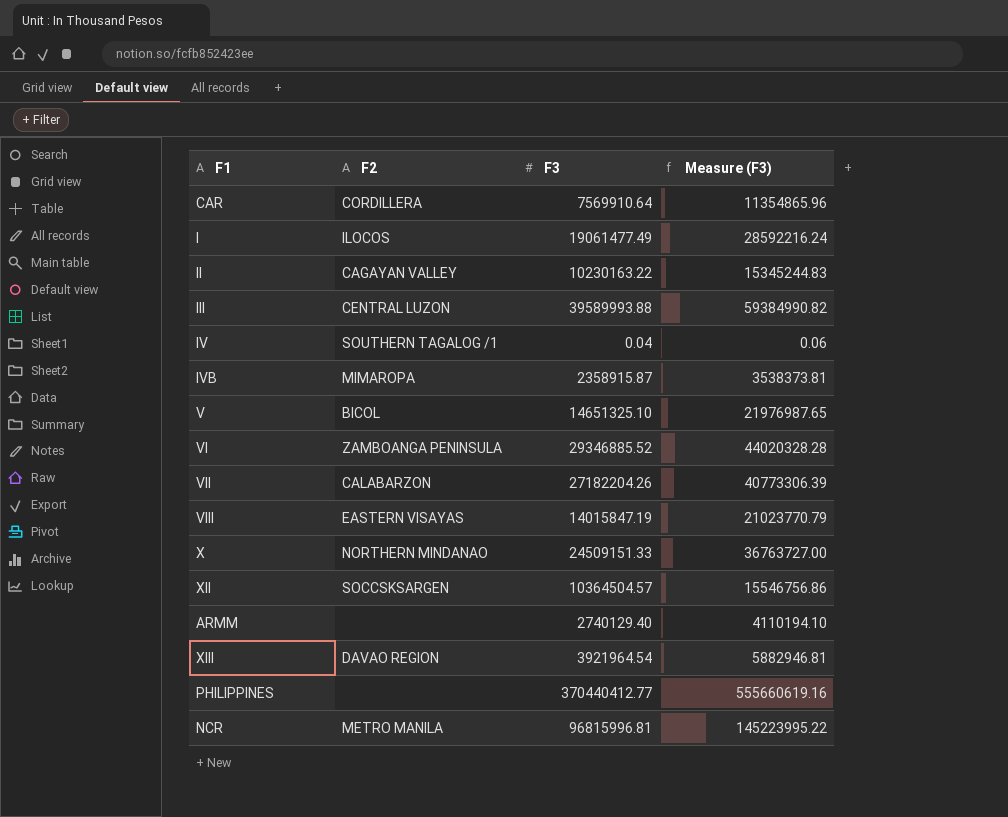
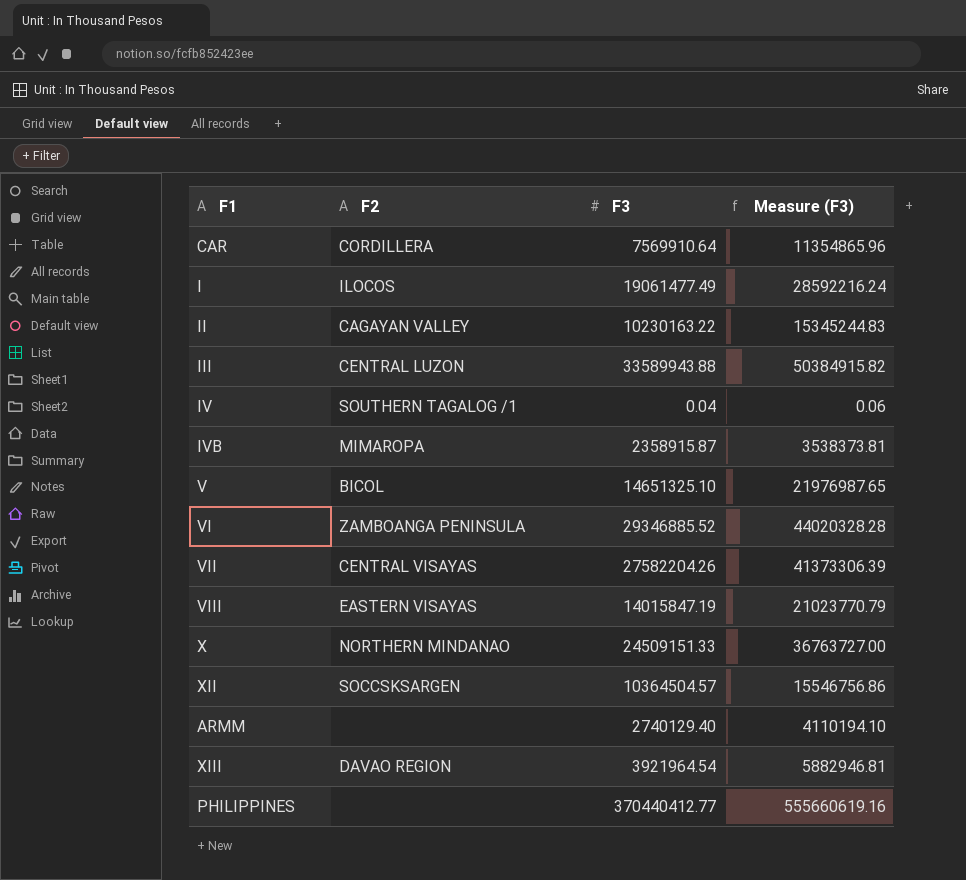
row NCR: METRO MANILA | 96815996.81 | 145223995.22 -> none
III | F3: 39589993.88 -> 33589943.88
III | Measure (F3): 59384990.82 -> 50384915.82
VII | F2: CALABARZON -> CENTRAL VISAYAS
VII | F3: 27182204.26 -> 27582204.26
VII | Measure (F3): 40773306.39 -> 41373306.39

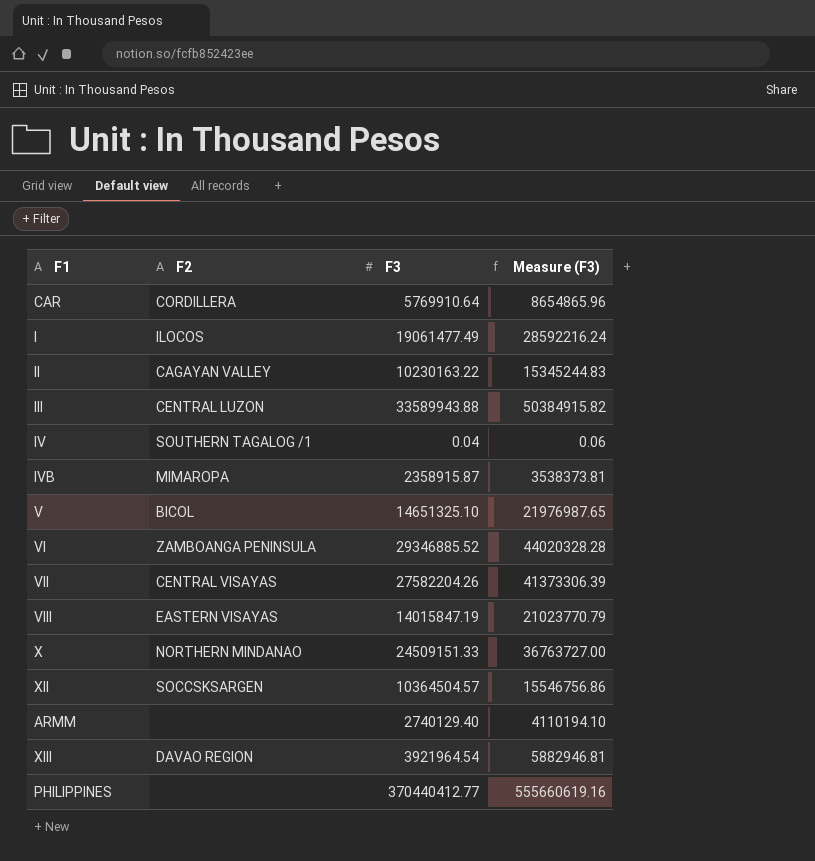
CAR | F3: 7569910.64 -> 5769910.64
CAR | Measure (F3): 11354865.96 -> 8654865.96

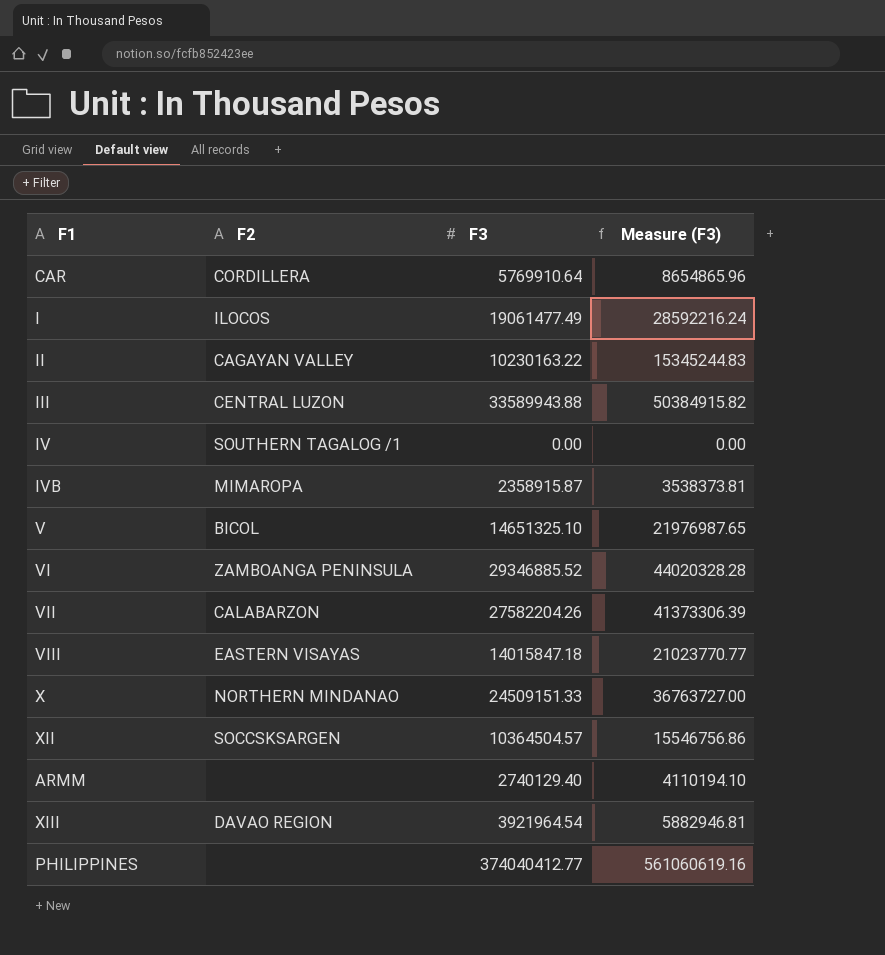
IV | F3: 0.04 -> 0.00
IV | Measure (F3): 0.06 -> 0.00
VII | F2: CENTRAL VISAYAS -> CALABARZON
VIII | F3: 14015847.19 -> 14015847.18
VIII | Measure (F3): 21023770.79 -> 21023770.77
PHILIPPINES | F3: 370440412.77 -> 374040412.77
PHILIPPINES | Measure (F3): 555660619.16 -> 561060619.16

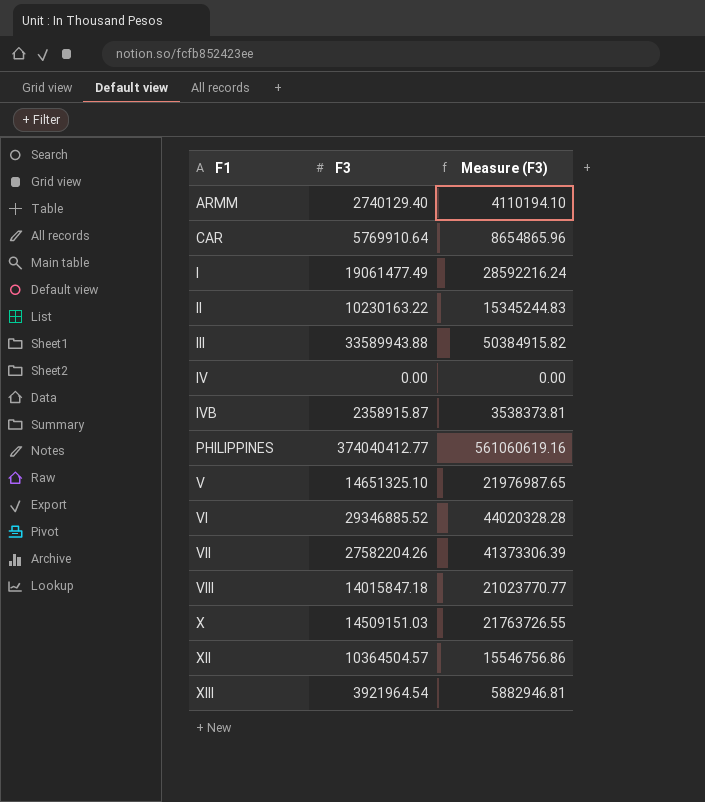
row order: none -> F1 ascending
column F2 | position: 2 -> none
X | F3: 24509151.33 -> 14509151.03
X | Measure (F3): 36763727.00 -> 21763726.55

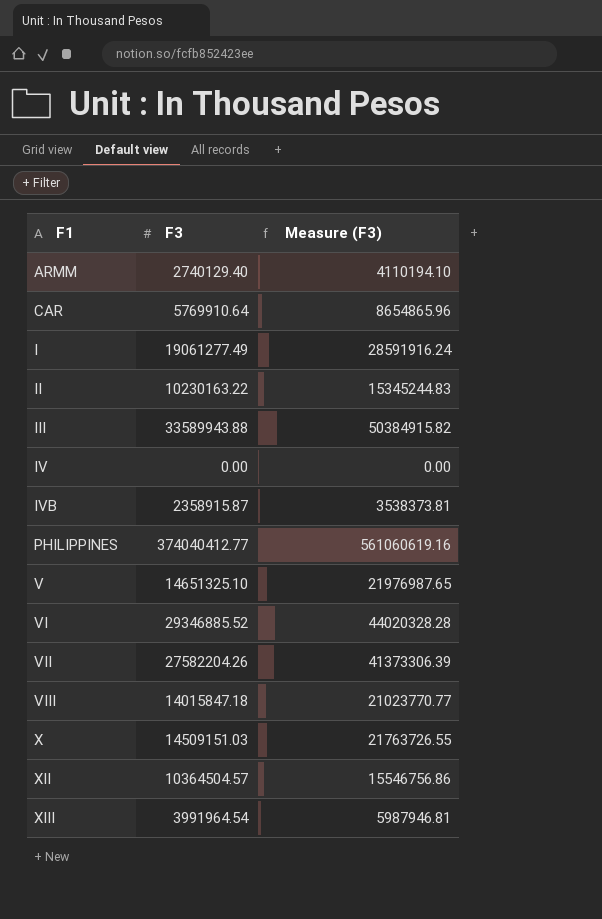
I | F3: 19061477.49 -> 19061277.49
I | Measure (F3): 28592216.24 -> 28591916.24
XIII | F3: 3921964.54 -> 3991964.54
XIII | Measure (F3): 5882946.81 -> 5987946.81

